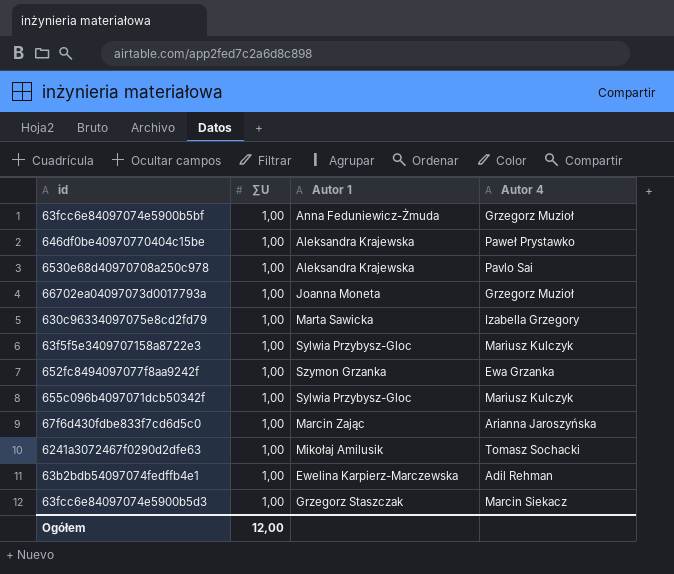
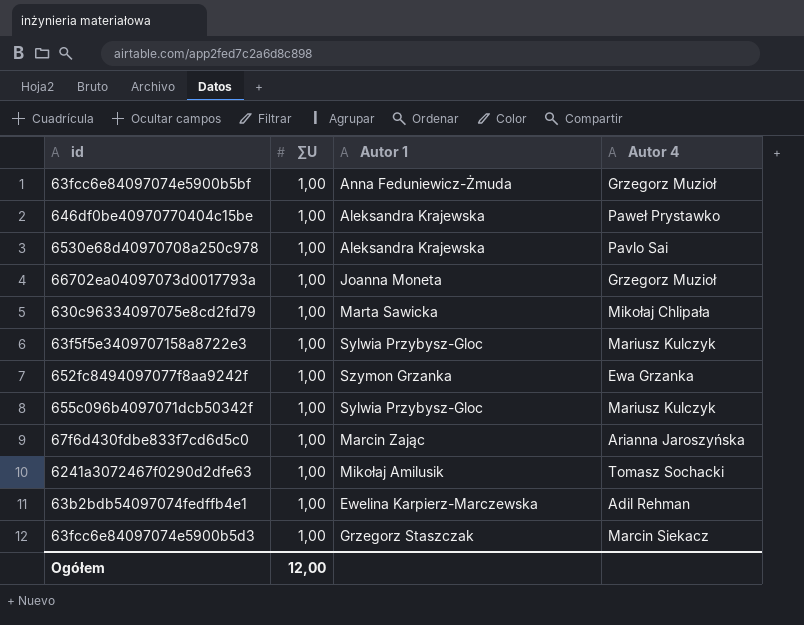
630c96334097075e8cd2fd79 | Autor 4: Izabella Grzegory -> Mikołaj Chlipała

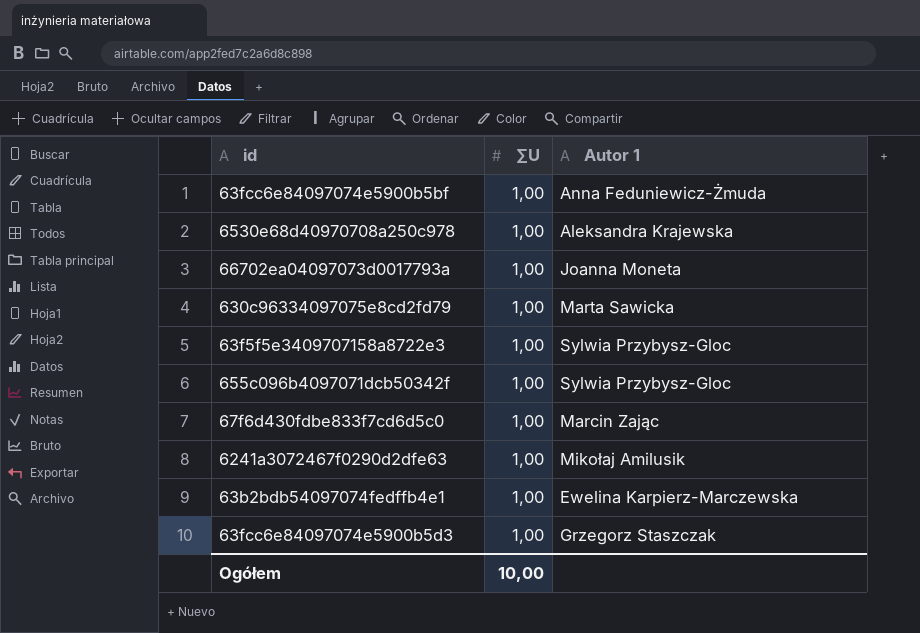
column Autor 4 | position: 4 -> none
row 646df0be40970770404c15be: 1,00 | Aleksandra Krajewska | Paweł Prystawko -> none
row 652fc8494097077f8aa9242f: 1,00 | Szymon Grzanka | Ewa Grzanka -> none
Ogółem | ∑U: 12,00 -> 10,00

